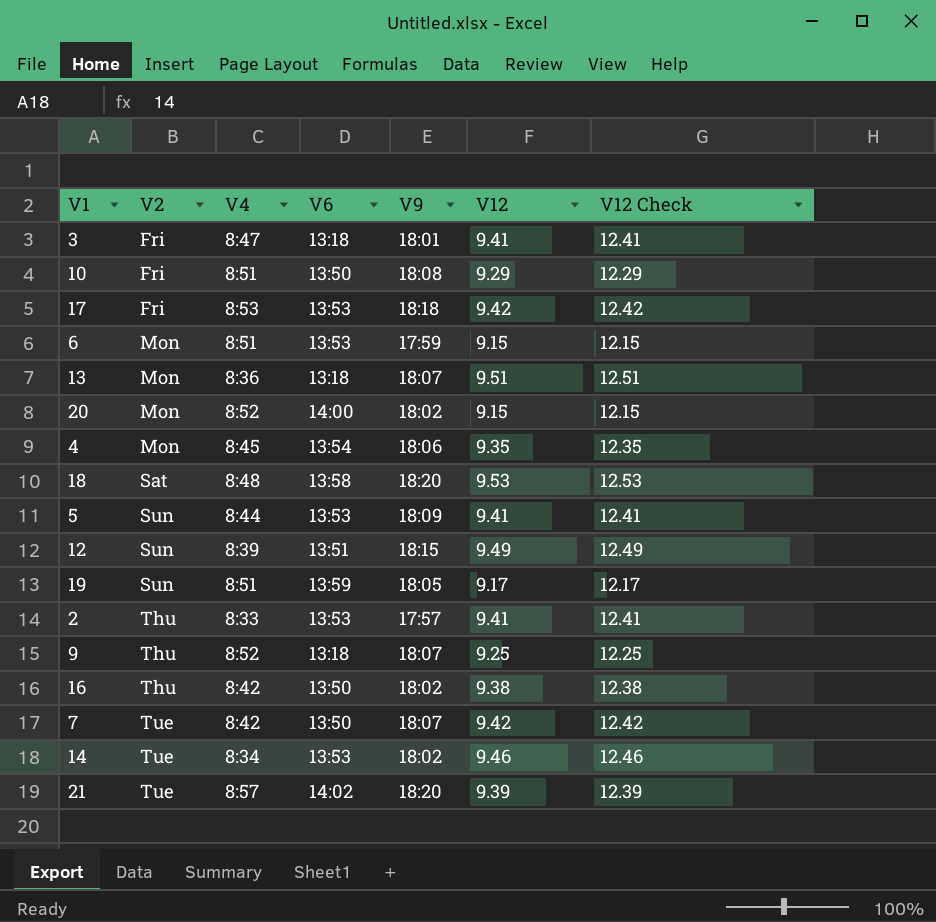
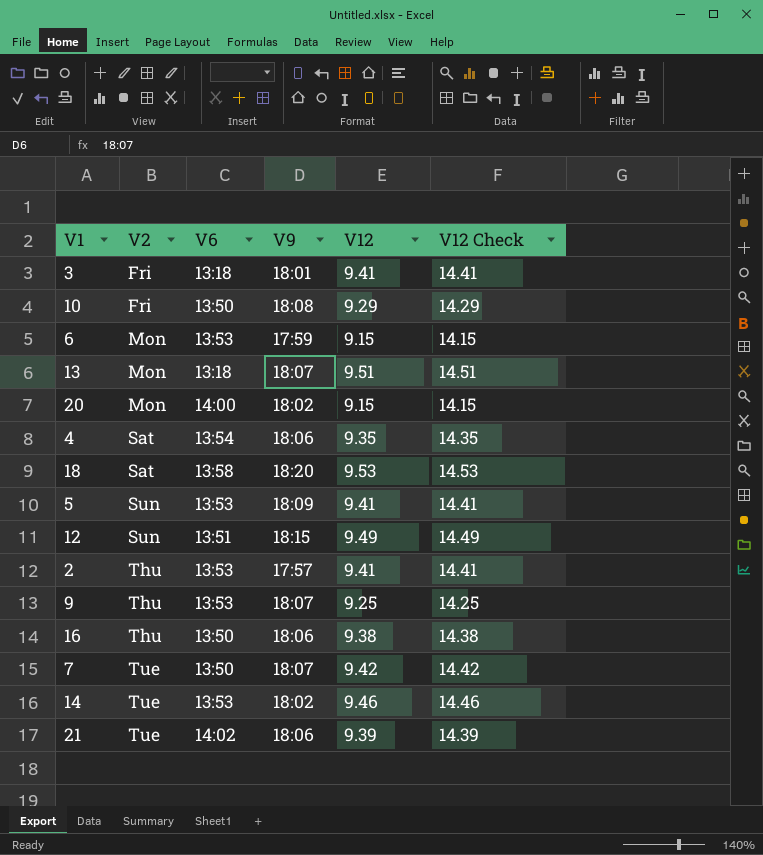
column V4 | position: 3 -> none
column V12 Check | formula: [V12] + 3 -> [V12] + 5
row 17: Fri | 8:53 | 13:53 | 18:18 | 9.42 | 12.42 -> none
row 19: Sun | 8:51 | 13:59 | 18:05 | 9.17 | 12.17 -> none
4 | V2: Mon -> Sat
9 | V6: 13:18 -> 13:53
16 | V9: 18:02 -> 18:06
21 | V9: 18:20 -> 18:06

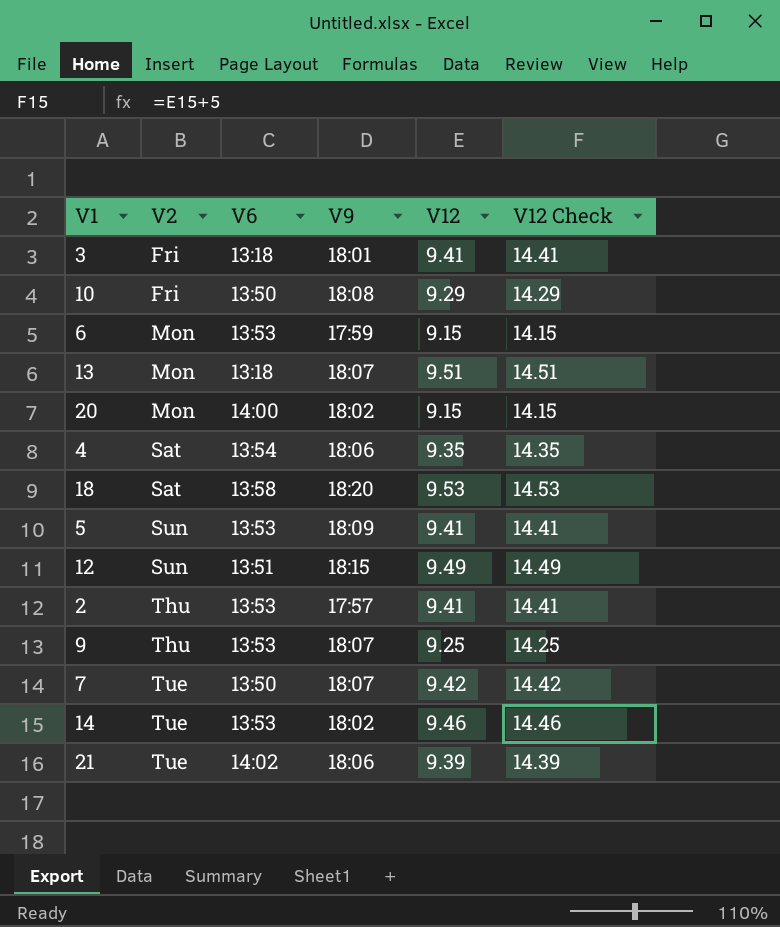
row 16: Thu | 13:50 | 18:06 | 9.38 | 14.38 -> none

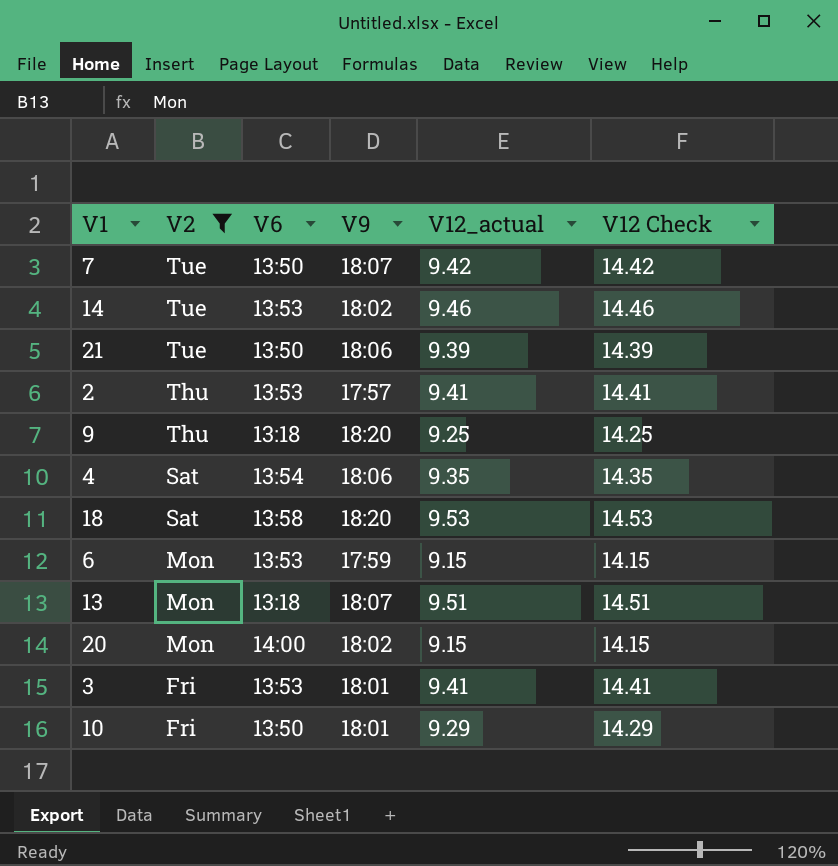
filter: none -> V2 != Sun
row order: V2 ascending -> V2 descending
column name: V12 -> V12_actual
21 | V6: 14:02 -> 13:50
9 | V6: 13:53 -> 13:18
9 | V9: 18:07 -> 18:20
3 | V6: 13:18 -> 13:53
10 | V9: 18:08 -> 18:01

